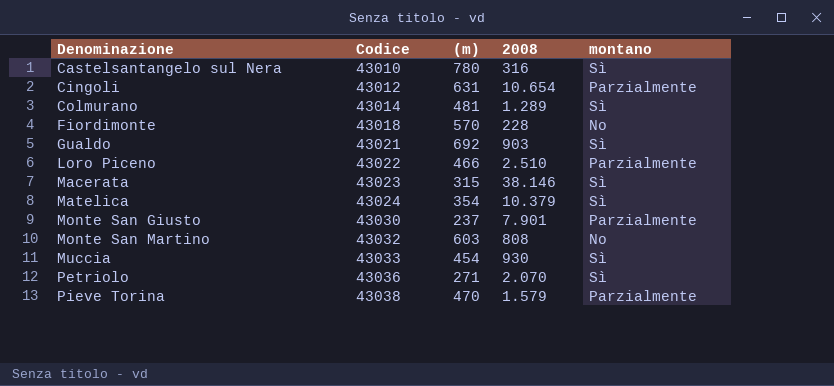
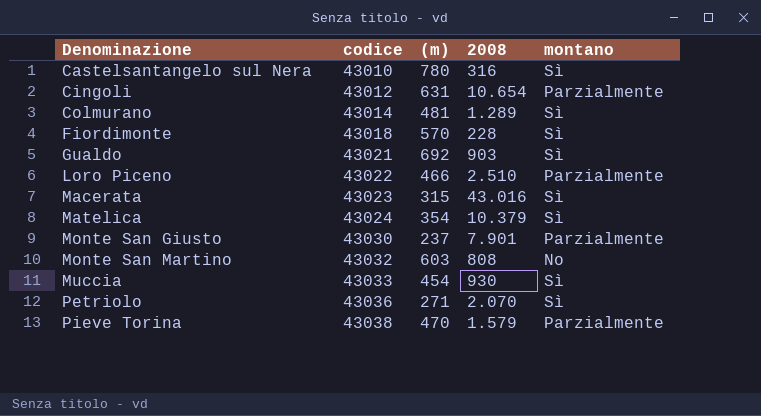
column name: Codice -> codice
Fiordimonte | montano: No -> Sì
Macerata | 2008: 38.146 -> 43.016

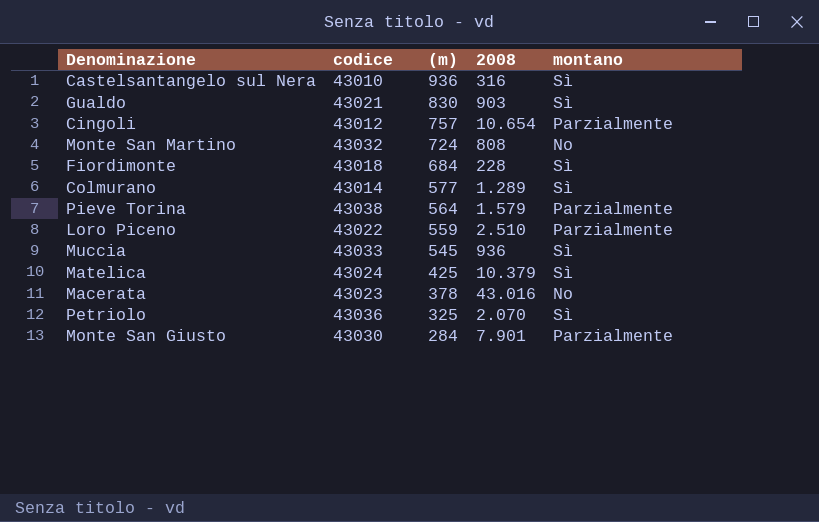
row order: Denominazione ascending -> (m) descending
Castelsantangelo sul Nera | (m): 780 -> 936
Gualdo | (m): 692 -> 830
Cingoli | (m): 631 -> 757
Monte San Martino | (m): 603 -> 724
Fiordimonte | (m): 570 -> 684
Colmurano | (m): 481 -> 577
Pieve Torina | (m): 470 -> 564
Loro Piceno | (m): 466 -> 559
Muccia | (m): 454 -> 545
Muccia | 2008: 930 -> 936
Matelica | (m): 354 -> 425
Macerata | (m): 315 -> 378
Macerata | montano: Sì -> No
Petriolo | (m): 271 -> 325
Monte San Giusto | (m): 237 -> 284

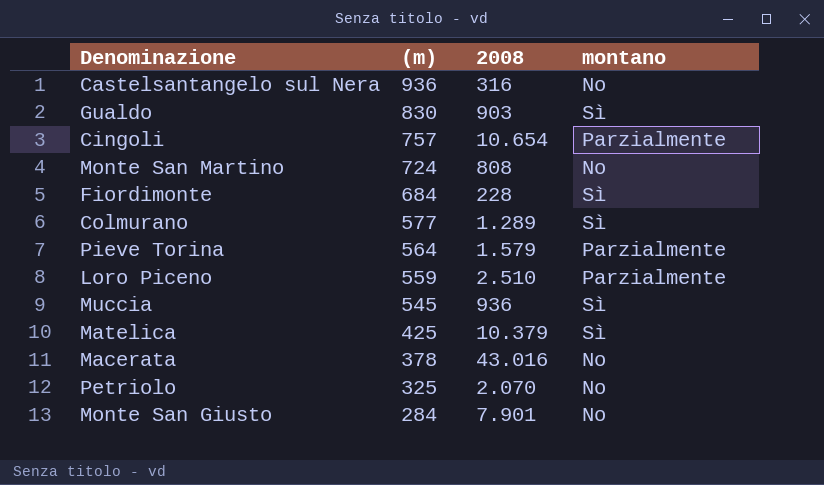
column codice | position: 2 -> none
Castelsantangelo sul Nera | montano: Sì -> No
Petriolo | montano: Sì -> No
Monte San Giusto | montano: Parzialmente -> No

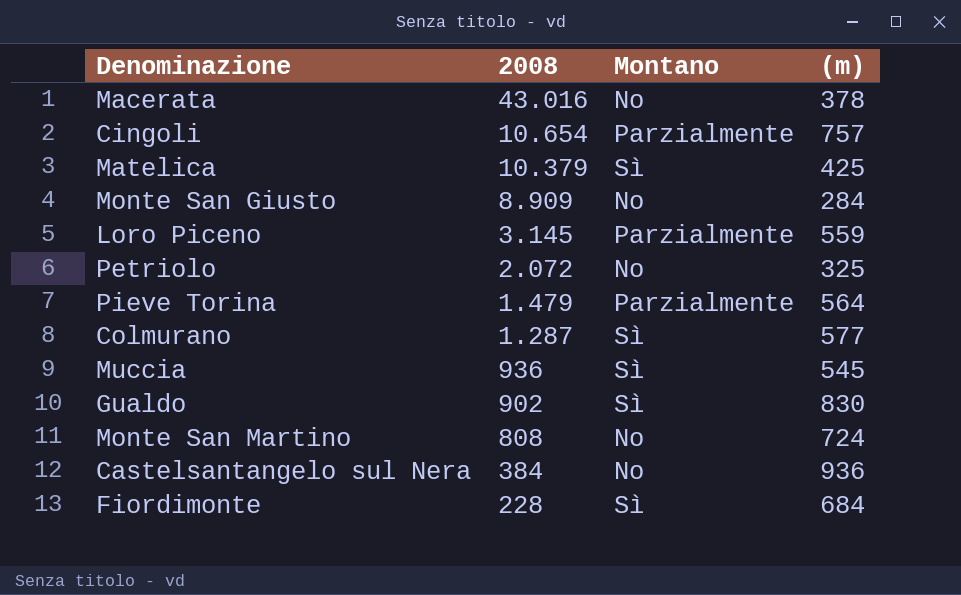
row order: (m) descending -> 2008 descending
column name: montano -> Montano
column (m) | position: 2 -> 4
Monte San Giusto | 2008: 7.901 -> 8.909
Loro Piceno | 2008: 2.510 -> 3.145
Petriolo | 2008: 2.070 -> 2.072
Pieve Torina | 2008: 1.579 -> 1.479
Colmurano | 2008: 1.289 -> 1.287
Gualdo | 2008: 903 -> 902
Castelsantangelo sul Nera | 2008: 316 -> 384

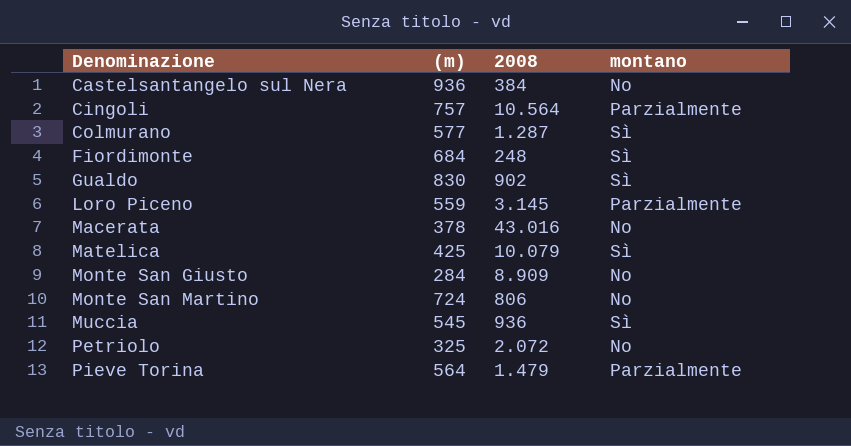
row order: 2008 descending -> Denominazione ascending
column (m) | position: 4 -> 2
column name: Montano -> montano
Cingoli | 2008: 10.654 -> 10.564
Fiordimonte | 2008: 228 -> 248
Matelica | 2008: 10.379 -> 10.079
Monte San Martino | 2008: 808 -> 806

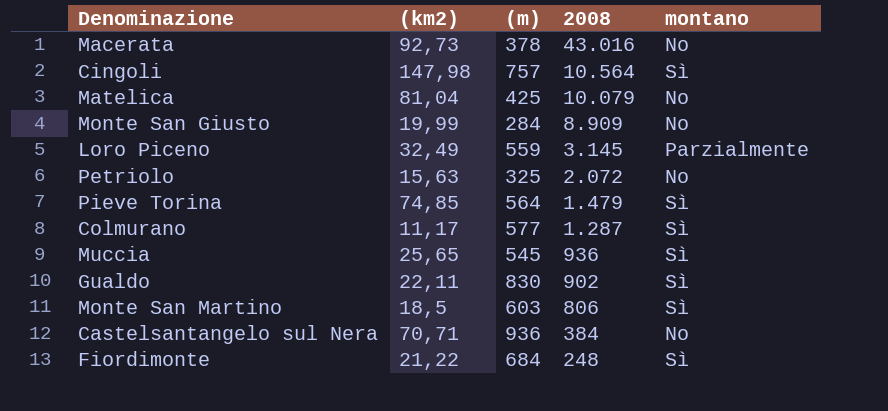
row order: Denominazione ascending -> 2008 descending
column (km2) | position: none -> 2
Cingoli | montano: Parzialmente -> Sì
Matelica | montano: Sì -> No
Pieve Torina | montano: Parzialmente -> Sì
Monte San Martino | (m): 724 -> 603
Monte San Martino | montano: No -> Sì

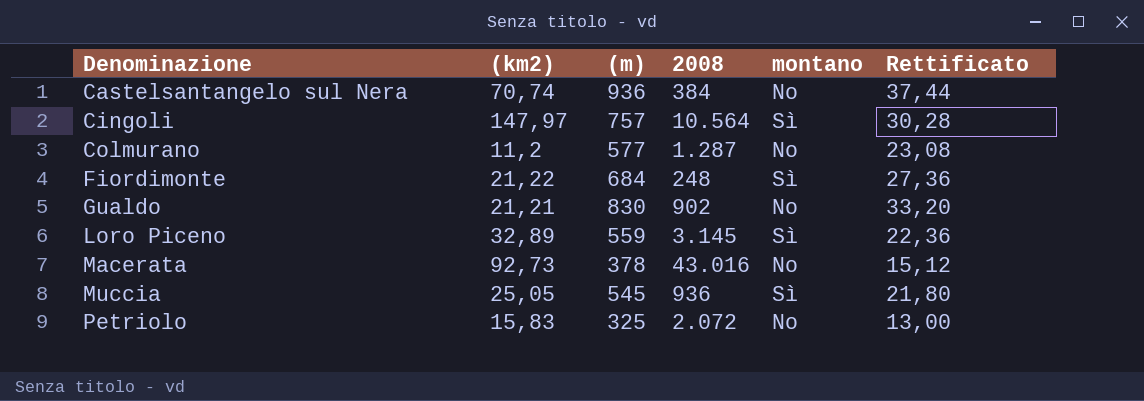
row order: 2008 descending -> Denominazione ascending
column Rettificato | formula: none -> [(m)] * 0,04
row Matelica: 81,04 | 425 | 10.079 | No -> none
row Monte San Giusto: 19,99 | 284 | 8.909 | No -> none
row Pieve Torina: 74,85 | 564 | 1.479 | Sì -> none
row Monte San Martino: 18,5 | 603 | 806 | Sì -> none
Castelsantangelo sul Nera | (km2): 70,71 -> 70,74
Cingoli | (km2): 147,98 -> 147,97
Colmurano | (km2): 11,17 -> 11,2
Colmurano | montano: Sì -> No
Gualdo | (km2): 22,11 -> 21,21
Gualdo | montano: Sì -> No
Loro Piceno | (km2): 32,49 -> 32,89
Loro Piceno | montano: Parzialmente -> Sì
Muccia | (km2): 25,65 -> 25,05
Petriolo | (km2): 15,63 -> 15,83

